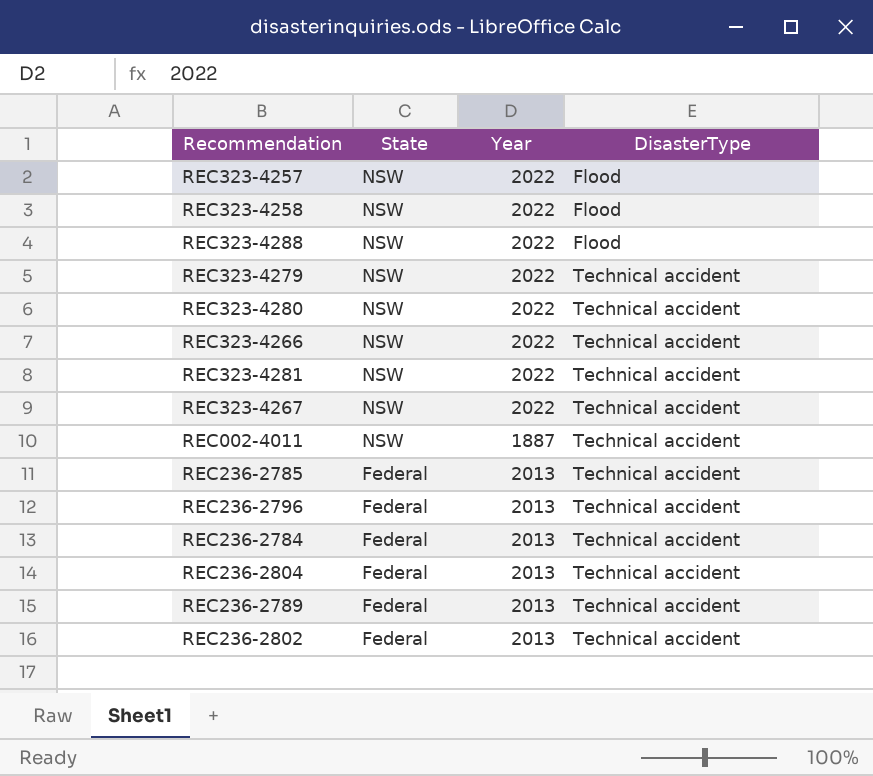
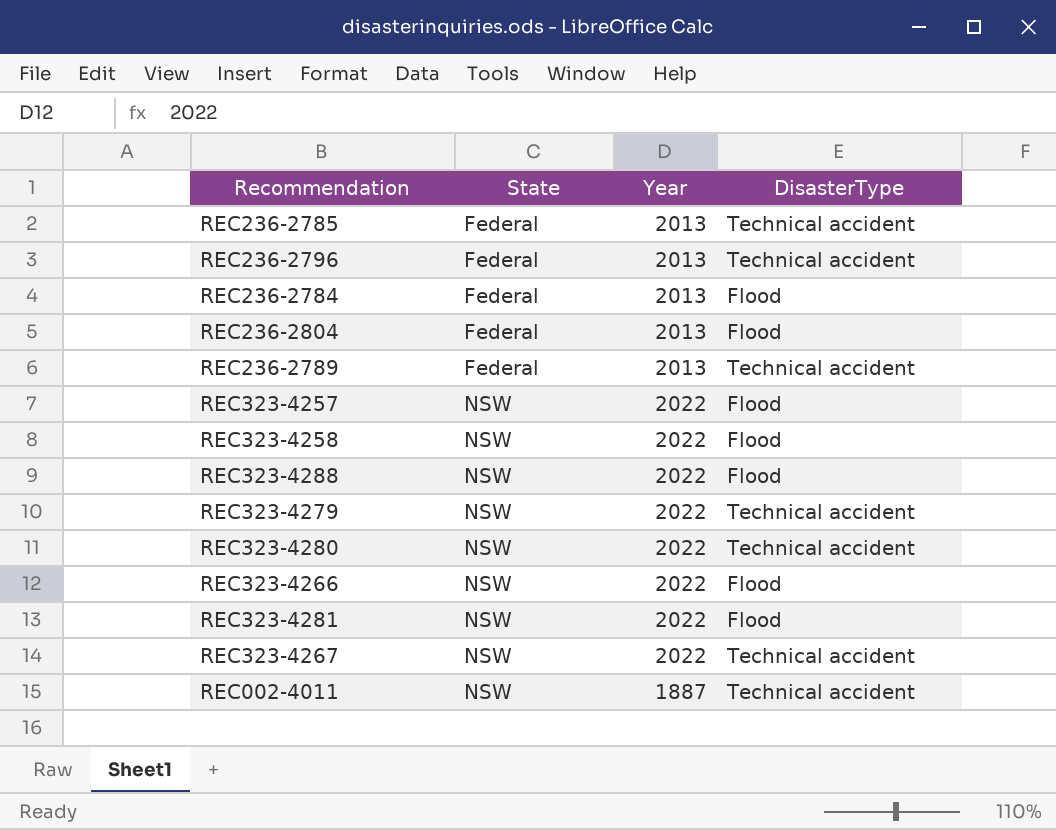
row order: State descending -> State ascending
row REC236-2802: Federal | 2013 | Technical accident -> none
REC236-2784 | DisasterType: Technical accident -> Flood
REC236-2804 | DisasterType: Technical accident -> Flood
REC323-4266 | DisasterType: Technical accident -> Flood
REC323-4281 | DisasterType: Technical accident -> Flood

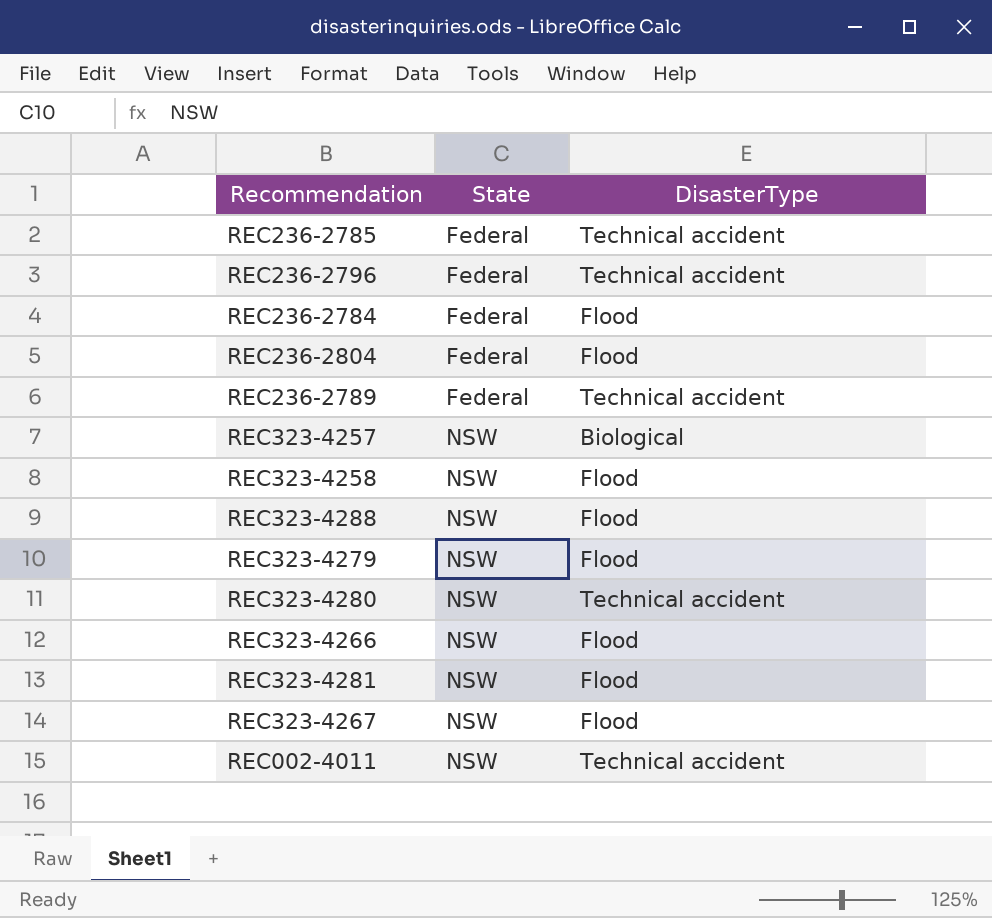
column Year | position: 3 -> none
REC323-4257 | DisasterType: Flood -> Biological
REC323-4279 | DisasterType: Technical accident -> Flood
REC323-4267 | DisasterType: Technical accident -> Flood

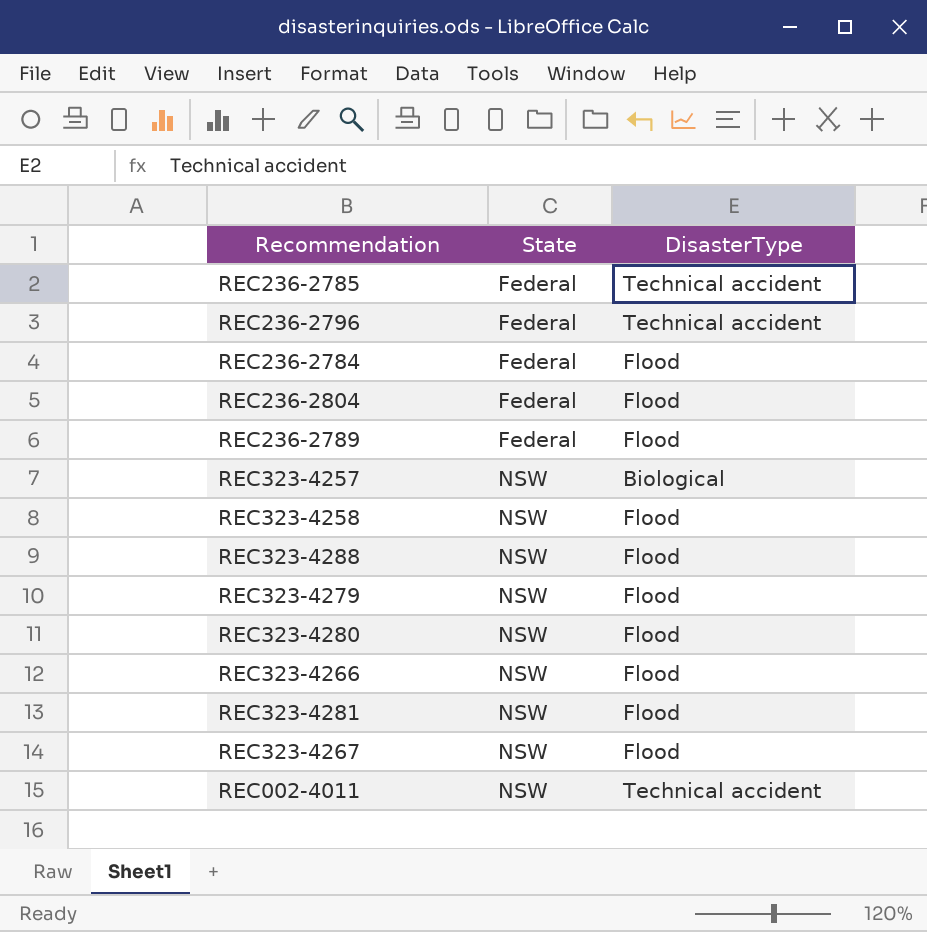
REC236-2789 | DisasterType: Technical accident -> Flood
REC323-4280 | DisasterType: Technical accident -> Flood

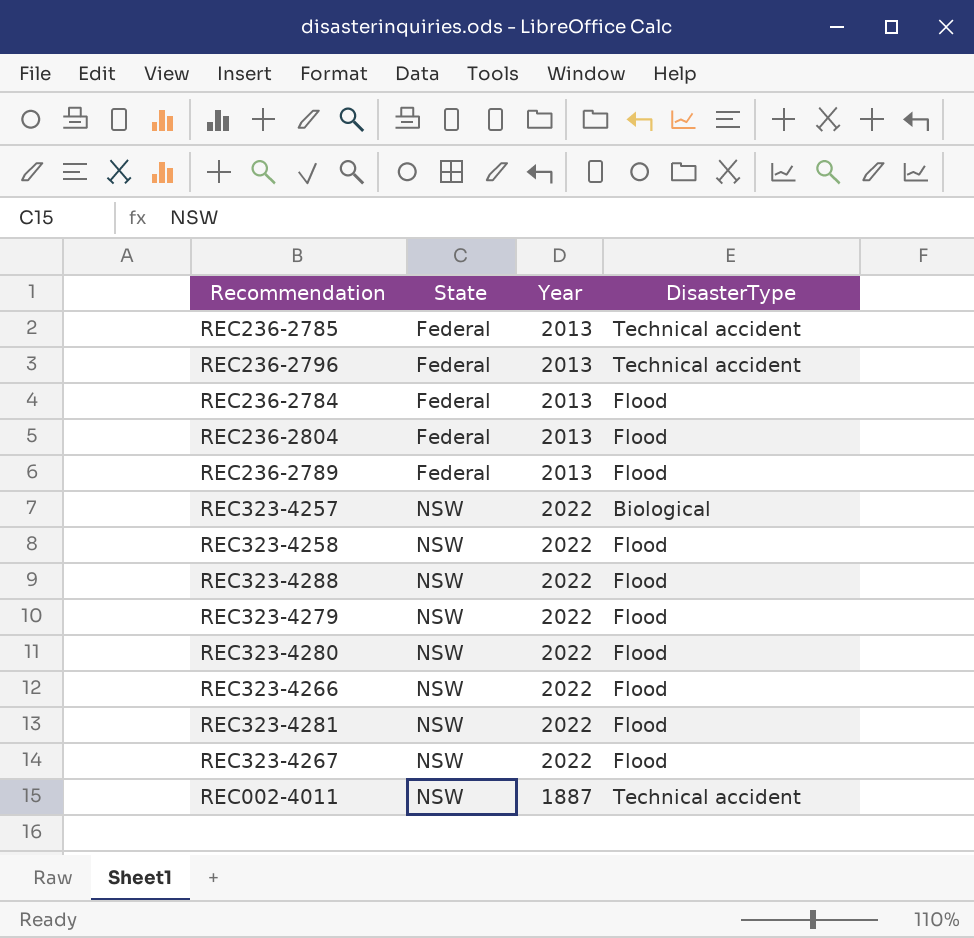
column Year | position: none -> 3

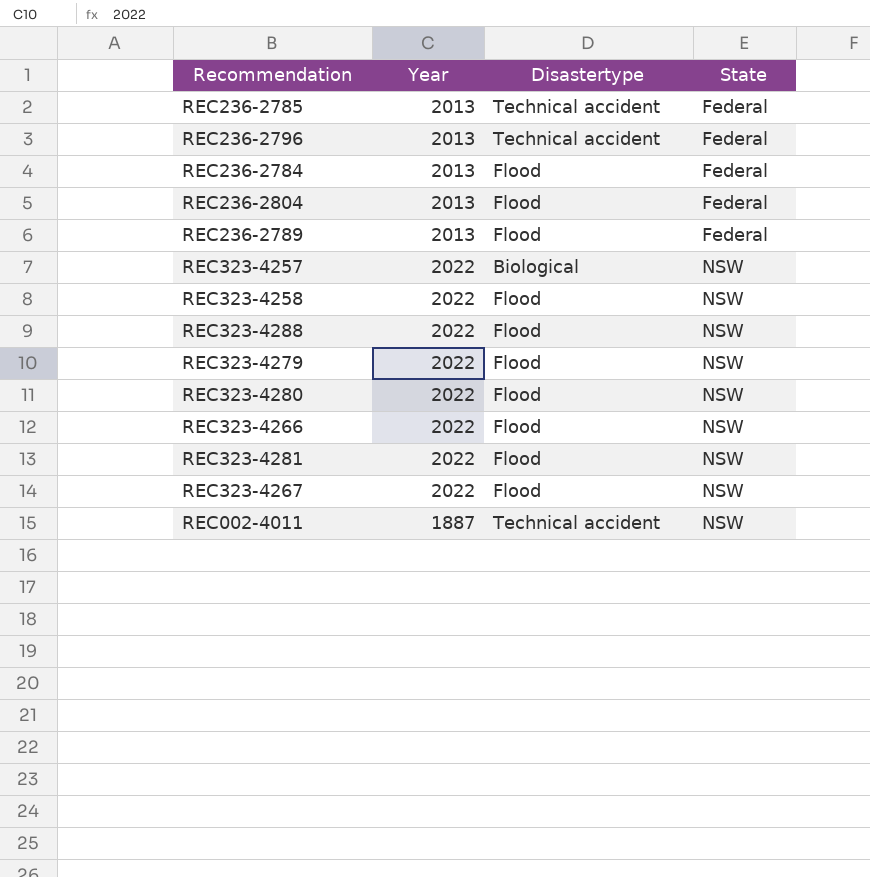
column name: DisasterType -> Disastertype
column State | position: 2 -> 4

